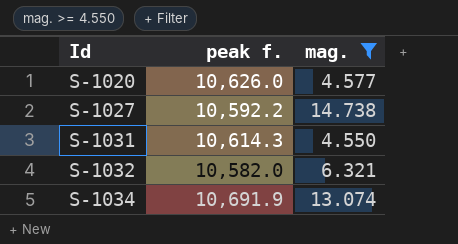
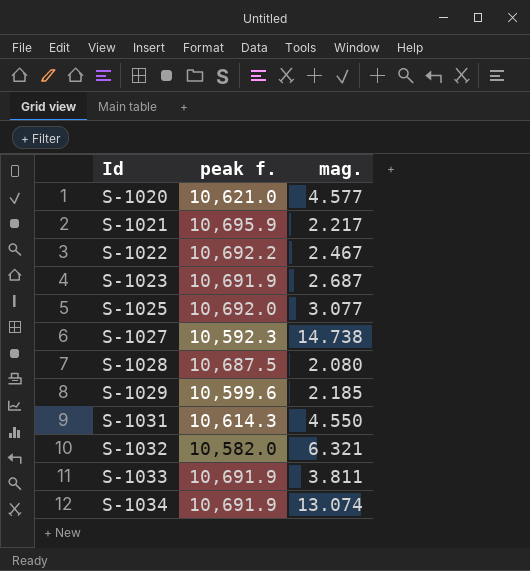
filter: mag. >= 4.550 -> none
S-1020 | peak f.: 10,626.0 -> 10,621.0
S-1027 | peak f.: 10,592.2 -> 10,592.3

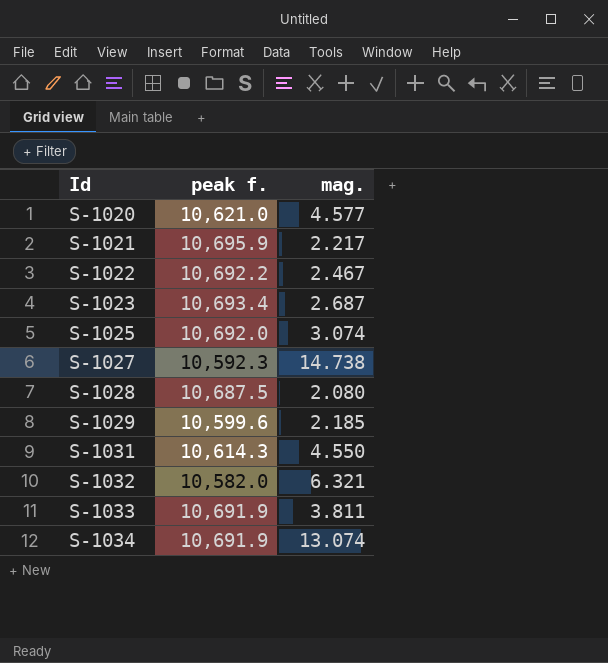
S-1023 | peak f.: 10,691.9 -> 10,693.4
S-1025 | mag.: 3.077 -> 3.074

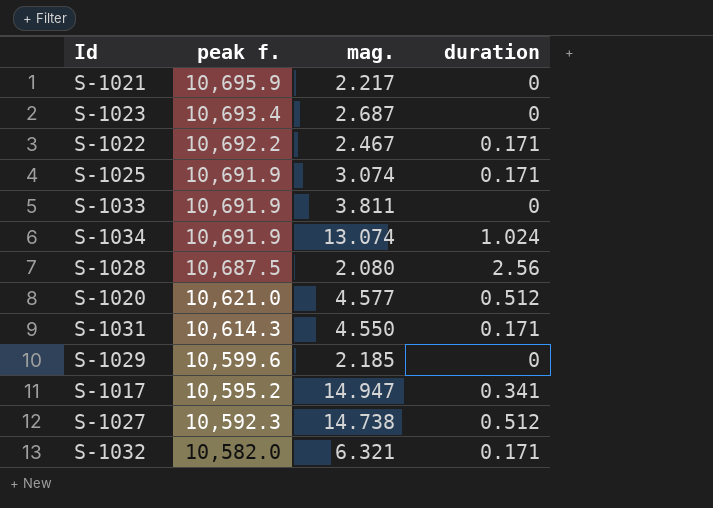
row order: Id ascending -> peak f. descending
column duration | position: none -> 4
S-1025 | peak f.: 10,692.0 -> 10,691.9
row S-1017: none -> 10,595.2 | 14.947 | 0.341

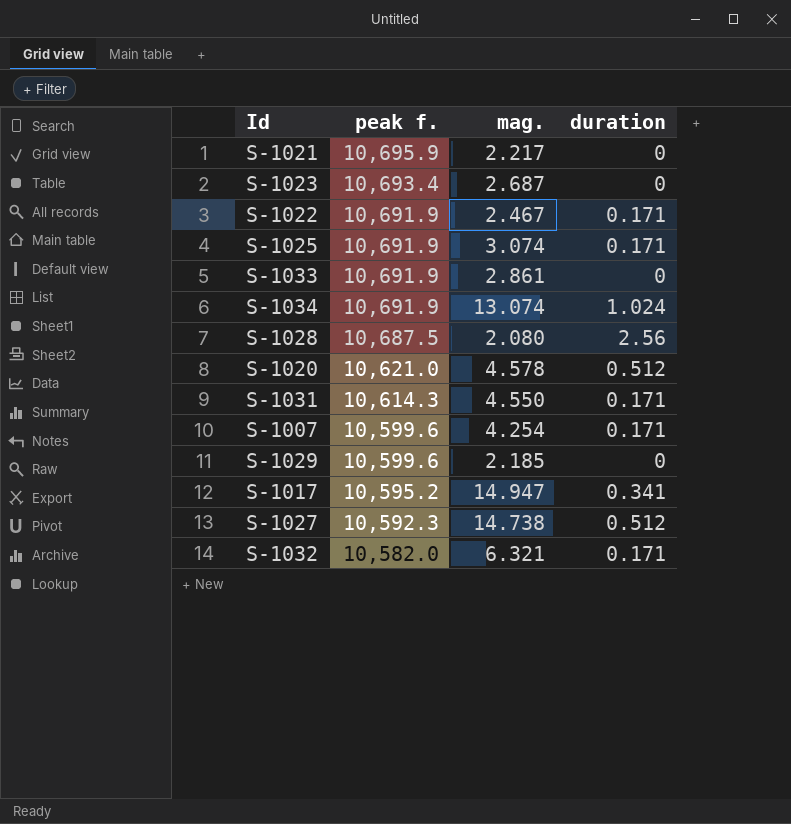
S-1022 | peak f.: 10,692.2 -> 10,691.9
S-1033 | mag.: 3.811 -> 2.861
S-1020 | mag.: 4.577 -> 4.578
row S-1007: none -> 10,599.6 | 4.254 | 0.171

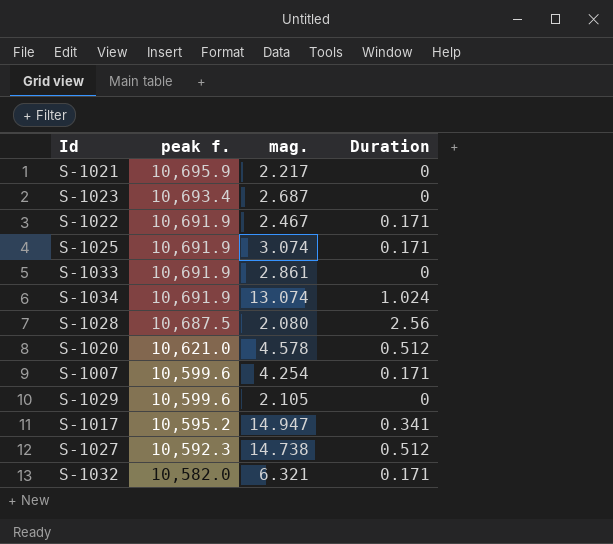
column name: duration -> Duration
row S-1031: 10,614.3 | 4.550 | 0.171 -> none
S-1029 | mag.: 2.185 -> 2.105

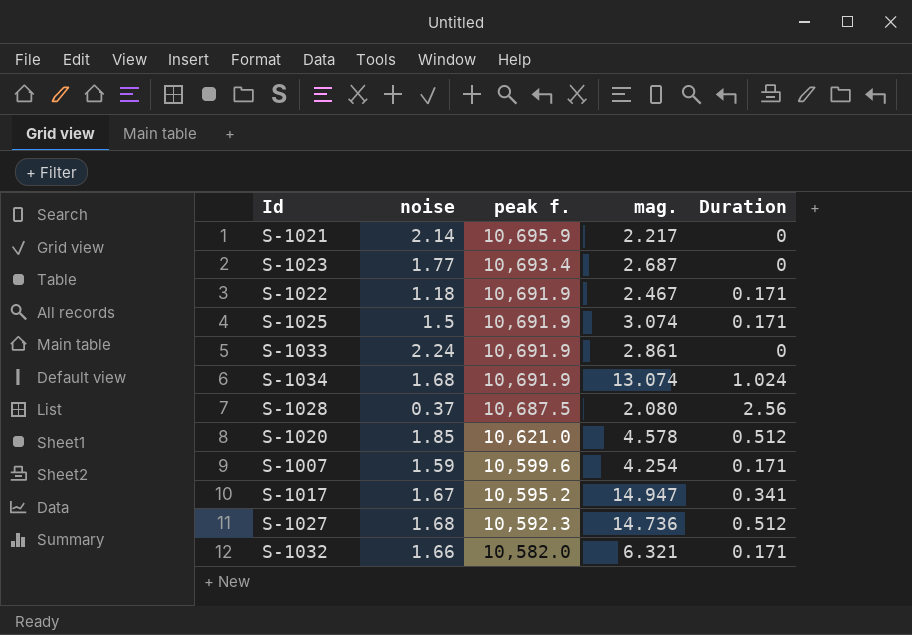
column noise | position: none -> 2
row S-1029: 10,599.6 | 2.105 | 0 -> none
S-1027 | mag.: 14.738 -> 14.736

